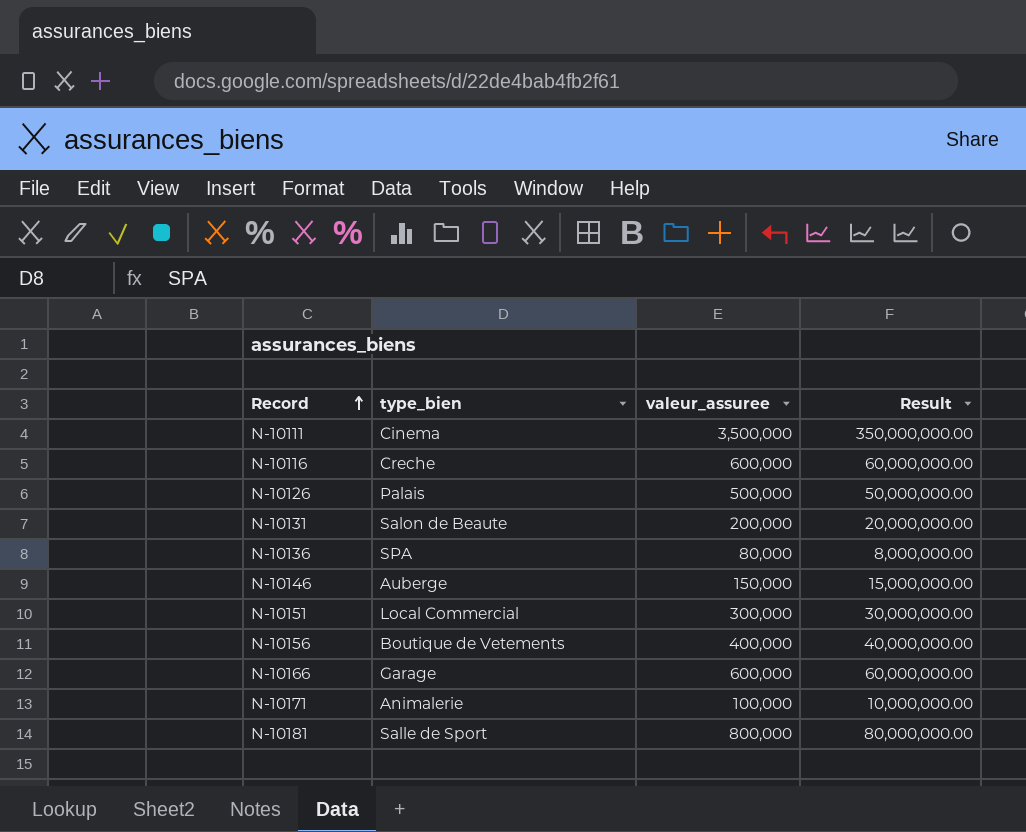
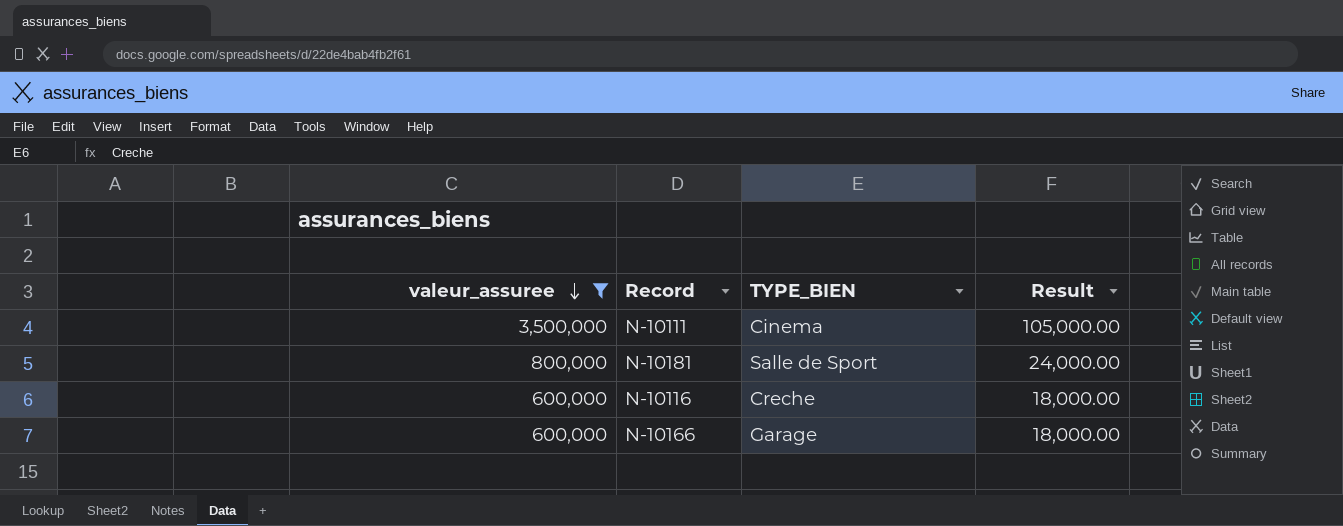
filter: none -> valeur_assuree >= 600,000
row order: Record ascending -> valeur_assuree descending
column valeur_assuree | position: 3 -> 1
column name: type_bien -> TYPE_BIEN
column Result | formula: [valeur_assuree] * 100 -> [valeur_assuree] * 0.03

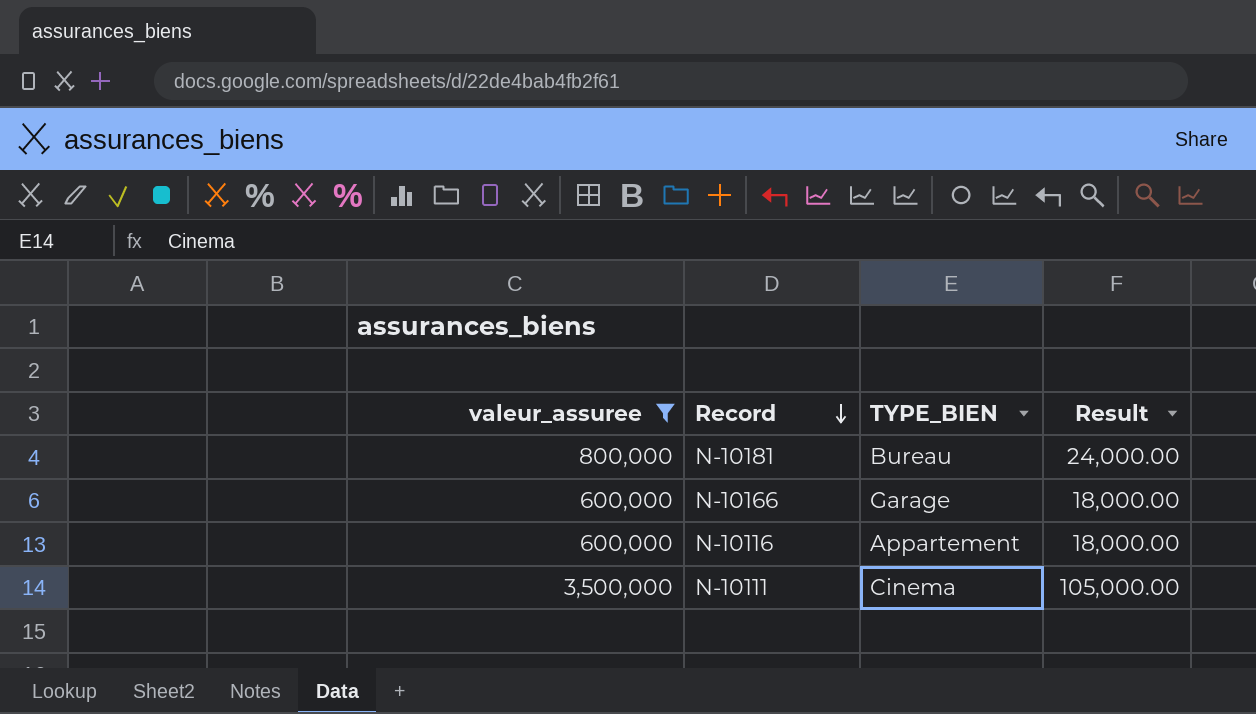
row order: valeur_assuree descending -> Record descending
N-10181 | TYPE_BIEN: Salle de Sport -> Bureau
N-10116 | TYPE_BIEN: Creche -> Appartement

